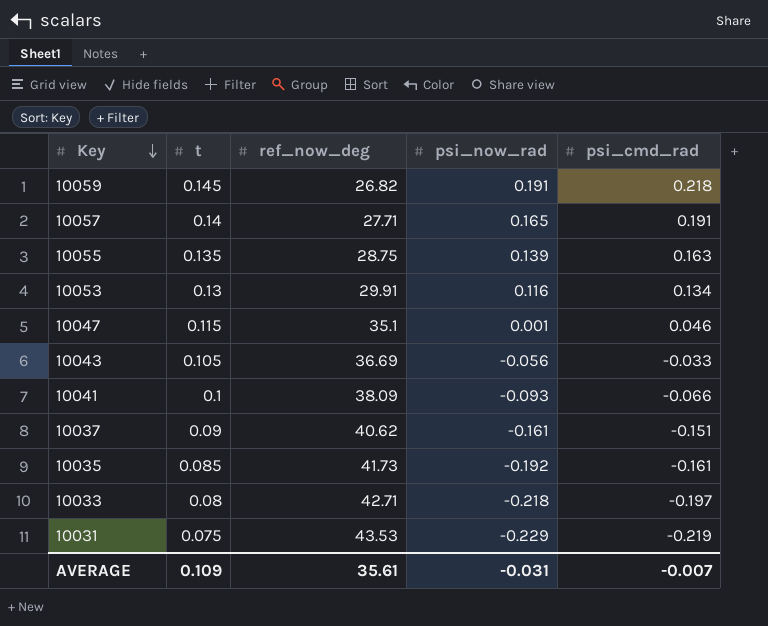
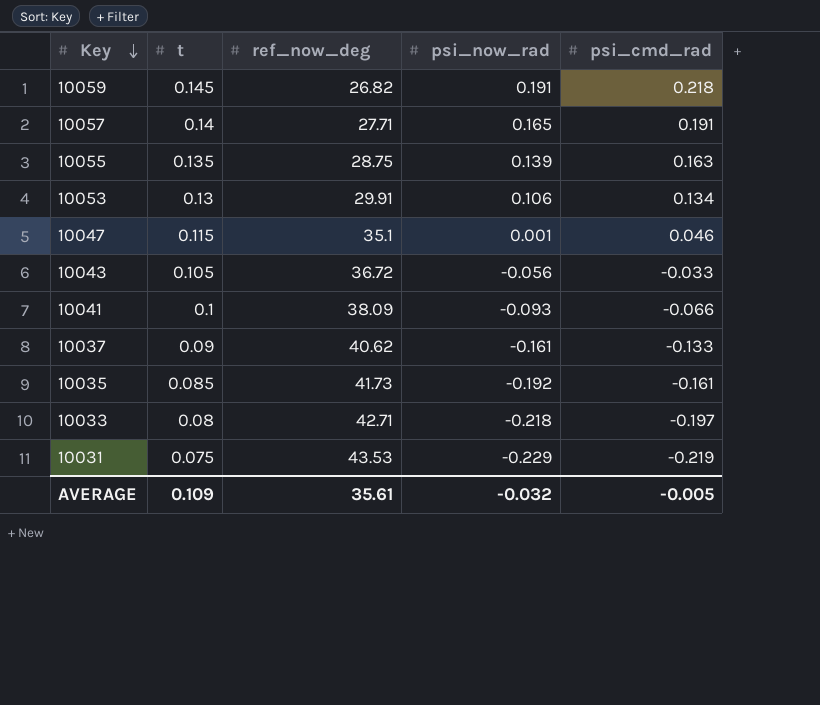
10053 | psi_now_rad: 0.116 -> 0.106
10043 | ref_now_deg: 36.69 -> 36.72
10037 | psi_cmd_rad: -0.151 -> -0.133
AVERAGE | psi_now_rad: -0.031 -> -0.032
AVERAGE | psi_cmd_rad: -0.007 -> -0.005

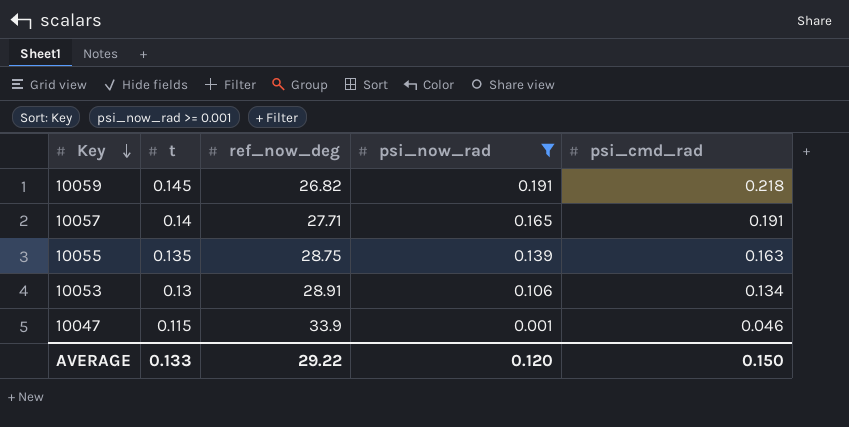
filter: none -> psi_now_rad >= 0.001
10053 | ref_now_deg: 29.91 -> 28.91
10047 | ref_now_deg: 35.1 -> 33.9
AVERAGE | t: 0.109 -> 0.133
AVERAGE | ref_now_deg: 35.61 -> 29.22
AVERAGE | psi_now_rad: -0.032 -> 0.120
AVERAGE | psi_cmd_rad: -0.005 -> 0.150

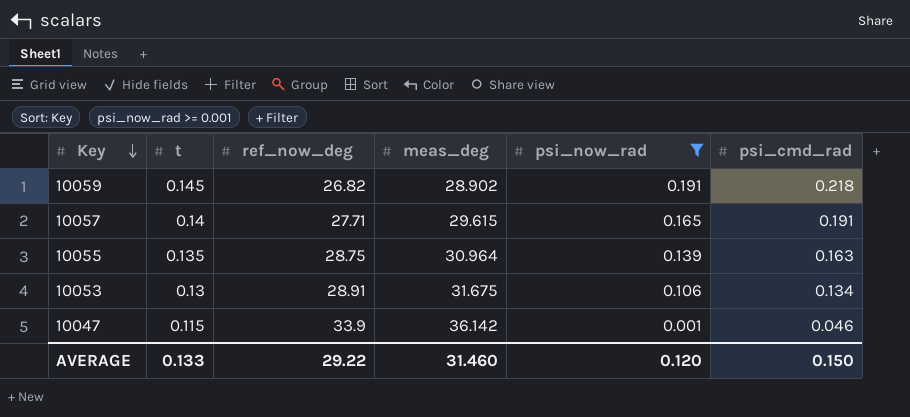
column meas_deg | position: none -> 4

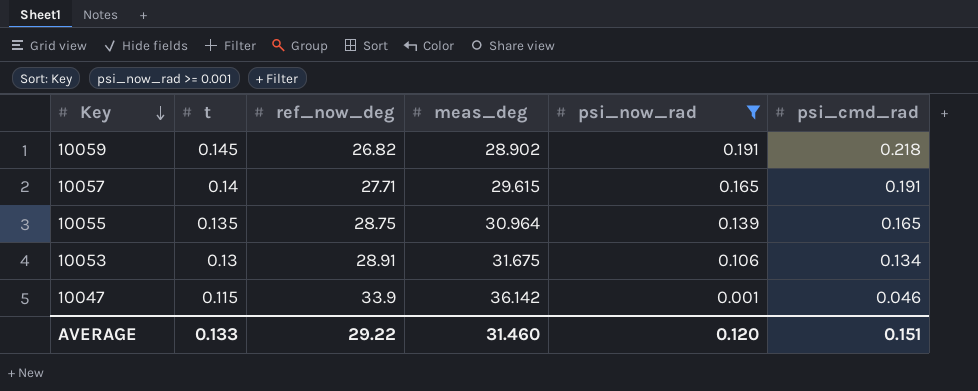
10055 | psi_cmd_rad: 0.163 -> 0.165
AVERAGE | psi_cmd_rad: 0.150 -> 0.151

